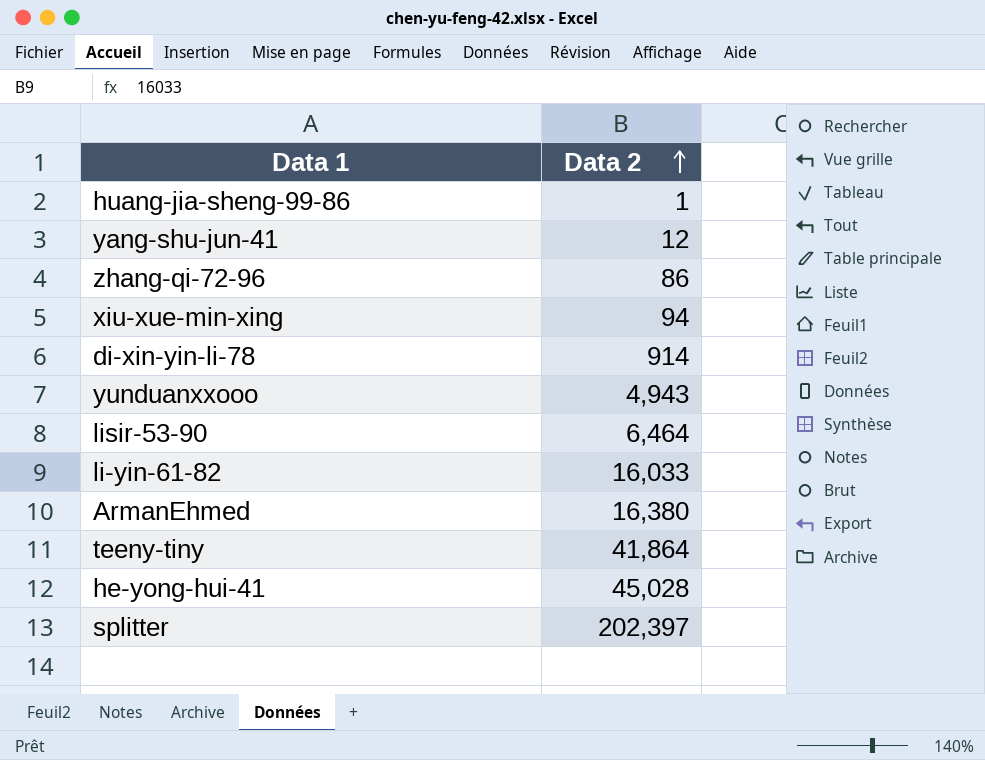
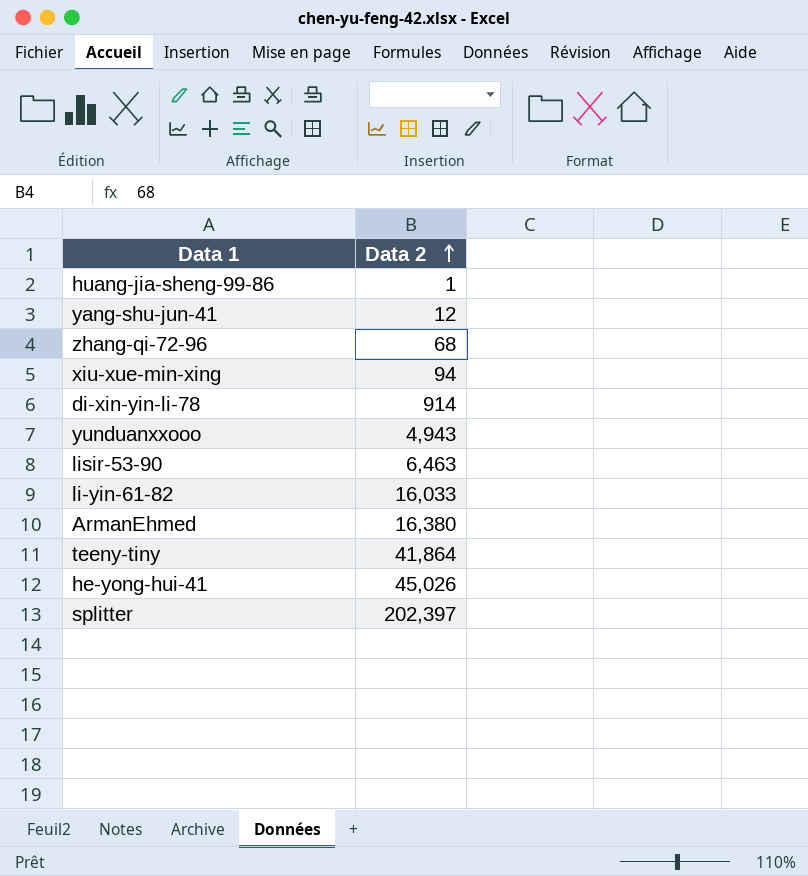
zhang-qi-72-96 | Data 2: 86 -> 68
lisir-53-90 | Data 2: 6,464 -> 6,463
he-yong-hui-41 | Data 2: 45,028 -> 45,026

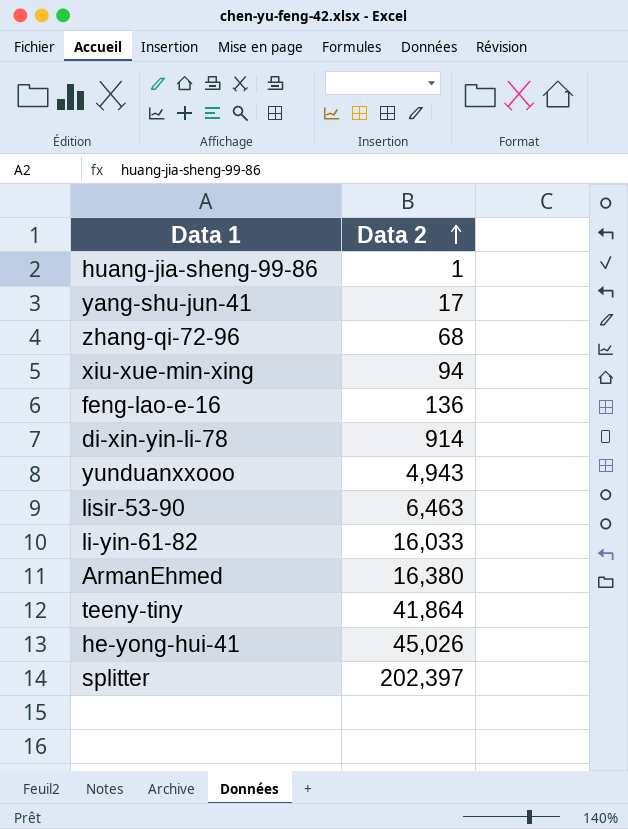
yang-shu-jun-41 | Data 2: 12 -> 17
row feng-lao-e-16: none -> 136

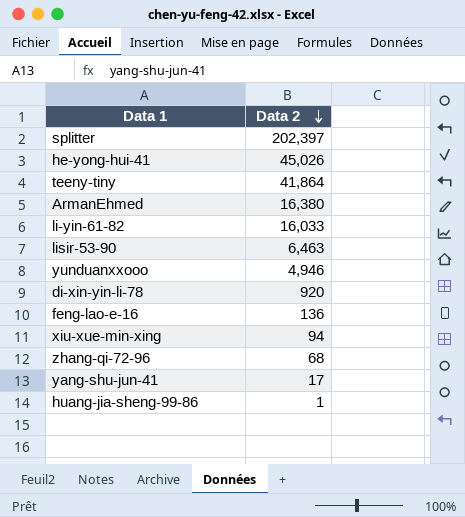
row order: Data 2 ascending -> Data 2 descending
yunduanxxooo | Data 2: 4,943 -> 4,946
di-xin-yin-li-78 | Data 2: 914 -> 920

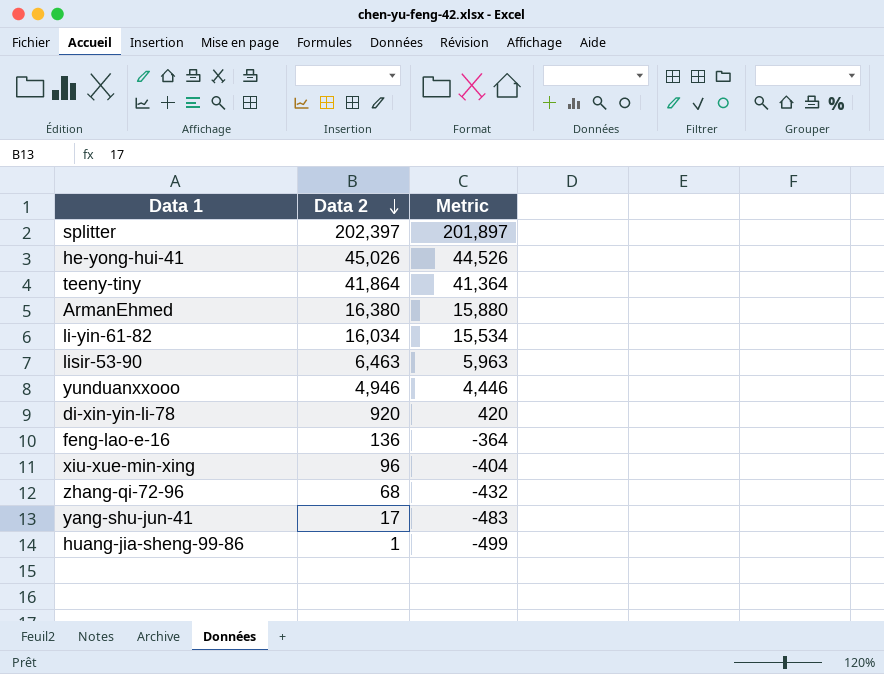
column Metric | formula: none -> [Data 2] - 500
li-yin-61-82 | Data 2: 16,033 -> 16,034
xiu-xue-min-xing | Data 2: 94 -> 96

